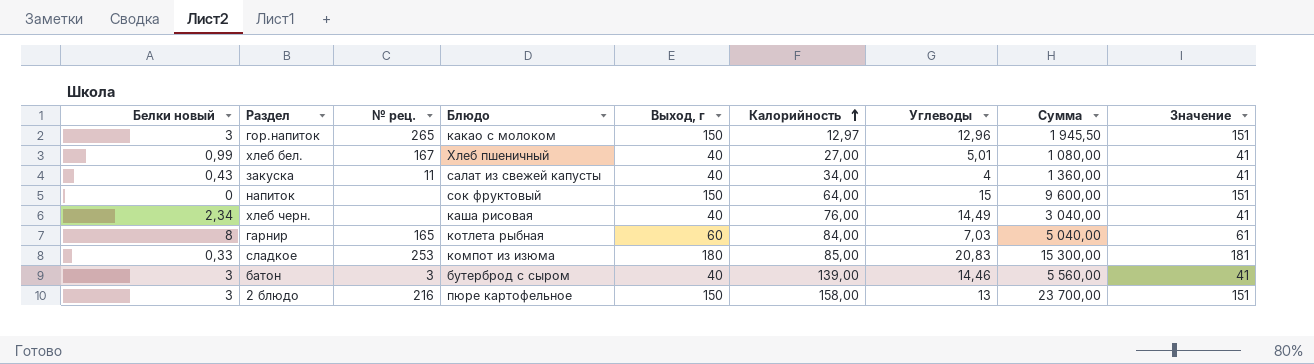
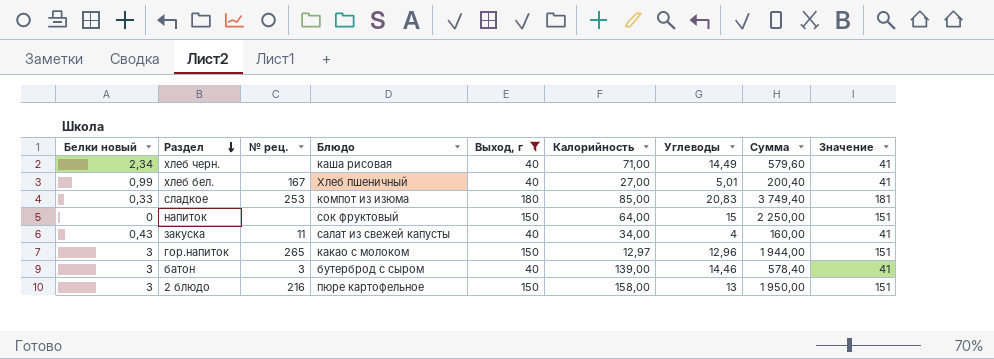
filter: none -> Выход, г != 60
row order: Калорийность ascending -> Раздел descending
column Сумма | formula: [Выход, г] * [Калорийность] -> [Выход, г] * [Углеводы]
хлеб черн. | Калорийность: 76,00 -> 71,00

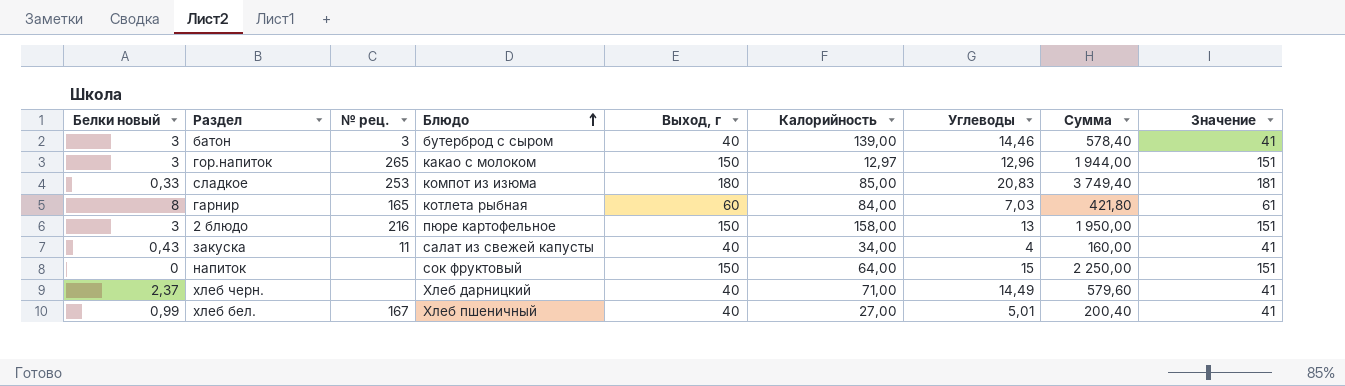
filter: Выход, г != 60 -> none
row order: Раздел descending -> Блюдо ascending
хлеб черн. | Белки новый: 2,34 -> 2,37
хлеб черн. | Блюдо: каша рисовая -> Хлеб дарницкий

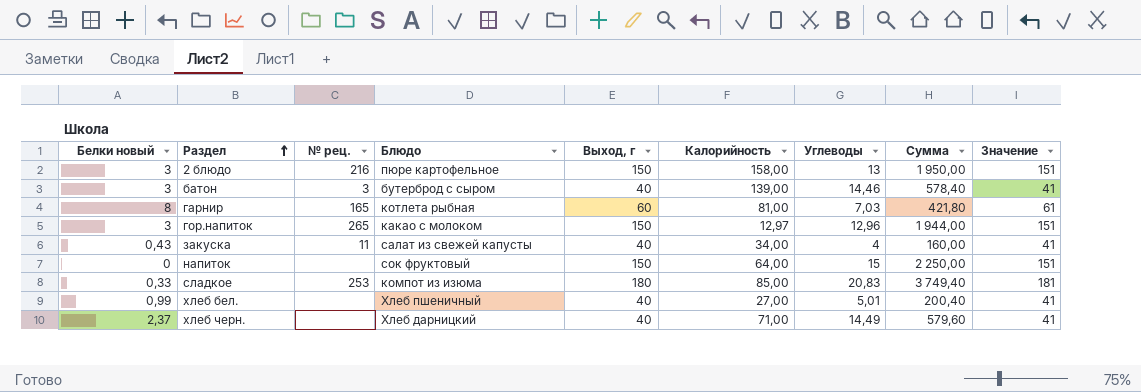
row order: Блюдо ascending -> Раздел ascending
гарнир | Калорийность: 84,00 -> 81,00
хлеб бел. | № рец.: 167 -> none

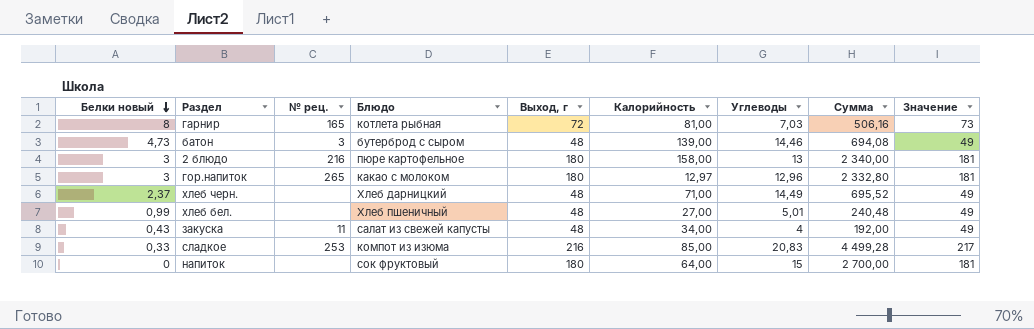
row order: Раздел ascending -> Белки новый descending
гарнир | Выход, г: 60 -> 72
гарнир | Сумма: 421,80 -> 506,16
гарнир | Значение: 61 -> 73
батон | Белки новый: 3 -> 4,73
батон | Выход, г: 40 -> 48
батон | Сумма: 578,40 -> 694,08
батон | Значение: 41 -> 49
2 блюдо | Выход, г: 150 -> 180
2 блюдо | Сумма: 1 950,00 -> 2 340,00
2 блюдо | Значение: 151 -> 181
гор.напиток | Выход, г: 150 -> 180
гор.напиток | Сумма: 1 944,00 -> 2 332,80
гор.напиток | Значение: 151 -> 181
хлеб черн. | Выход, г: 40 -> 48
хлеб черн. | Сумма: 579,60 -> 695,52
хлеб черн. | Значение: 41 -> 49
хлеб бел. | Выход, г: 40 -> 48
хлеб бел. | Сумма: 200,40 -> 240,48
хлеб бел. | Значение: 41 -> 49
закуска | Выход, г: 40 -> 48
закуска | Сумма: 160,00 -> 192,00
закуска | Значение: 41 -> 49
сладкое | Выход, г: 180 -> 216
сладкое | Сумма: 3 749,40 -> 4 499,28
сладкое | Значение: 181 -> 217
напиток | Выход, г: 150 -> 180
напиток | Сумма: 2 250,00 -> 2 700,00
напиток | Значение: 151 -> 181

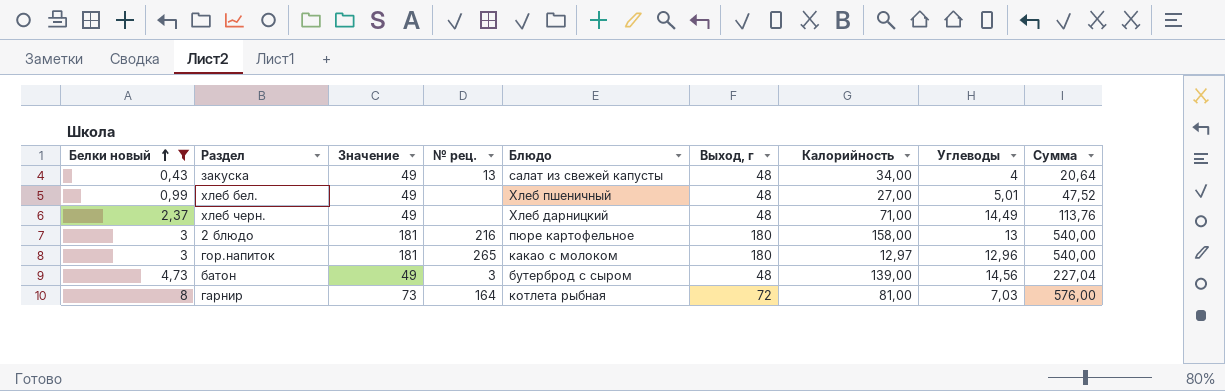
filter: none -> Белки новый >= 0,43
row order: Белки новый descending -> Белки новый ascending
column Значение | position: 9 -> 3
column Сумма | formula: [Выход, г] * [Углеводы] -> [Белки новый] * [Выход, г]
закуска | № рец.: 11 -> 13
батон | Углеводы: 14,46 -> 14,56
гарнир | № рец.: 165 -> 164

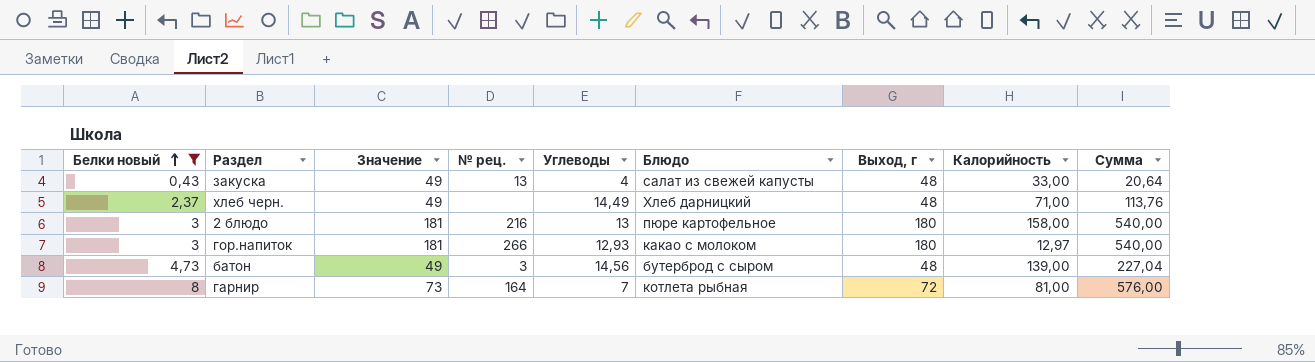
column Углеводы | position: 8 -> 5
row хлеб бел.: 0,99 | 49 | none | Хлеб пшеничный | 48 | 27,00 | 5,01 | 47,52 -> none
закуска | Калорийность: 34,00 -> 33,00
гор.напиток | № рец.: 265 -> 266
гор.напиток | Углеводы: 12,96 -> 12,93
гарнир | Углеводы: 7,03 -> 7

